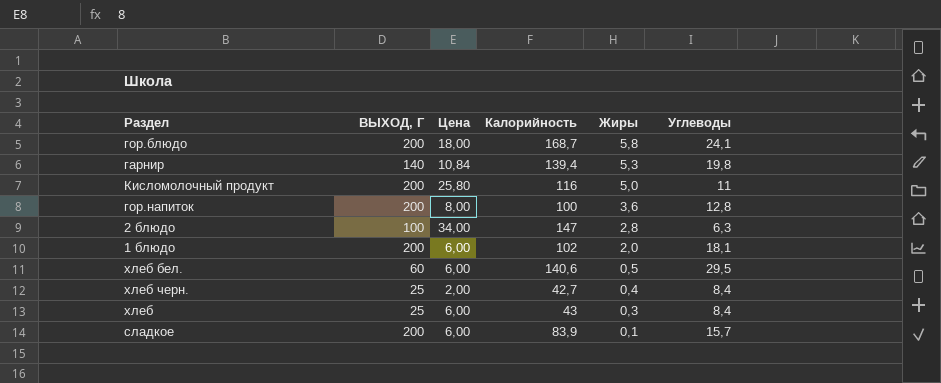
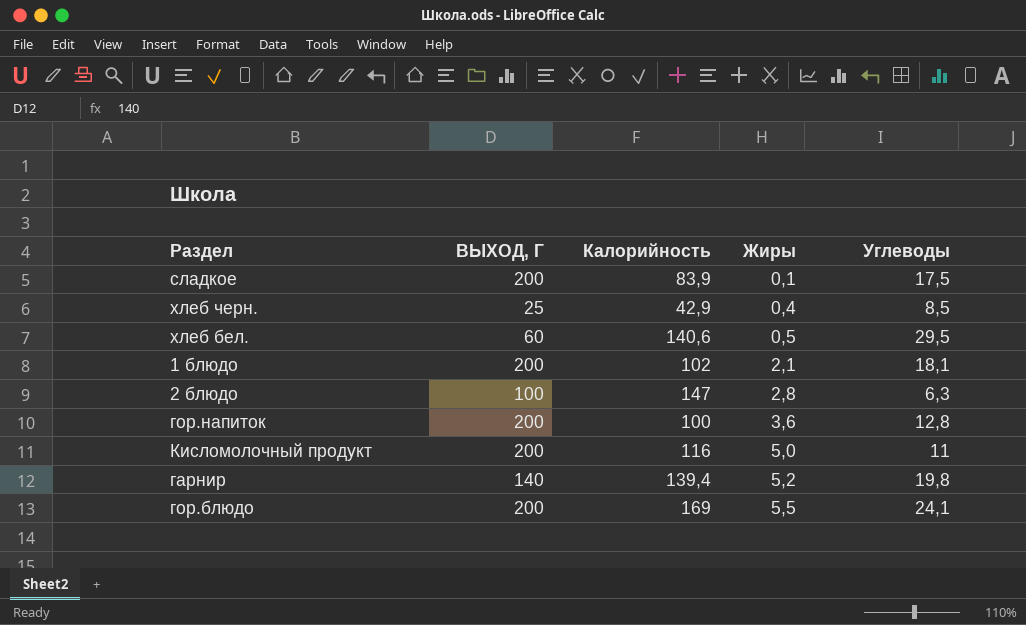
row order: Жиры descending -> Жиры ascending
column Цена | position: 3 -> none
row хлеб: 25 | 6,00 | 43 | 0,3 | 8,4 -> none
сладкое | Углеводы: 15,7 -> 17,5
хлеб черн. | Калорийность: 42,7 -> 42,9
хлеб черн. | Углеводы: 8,4 -> 8,5
1 блюдо | Жиры: 2,0 -> 2,1
гарнир | Жиры: 5,3 -> 5,2
гор.блюдо | Калорийность: 168,7 -> 169
гор.блюдо | Жиры: 5,8 -> 5,5

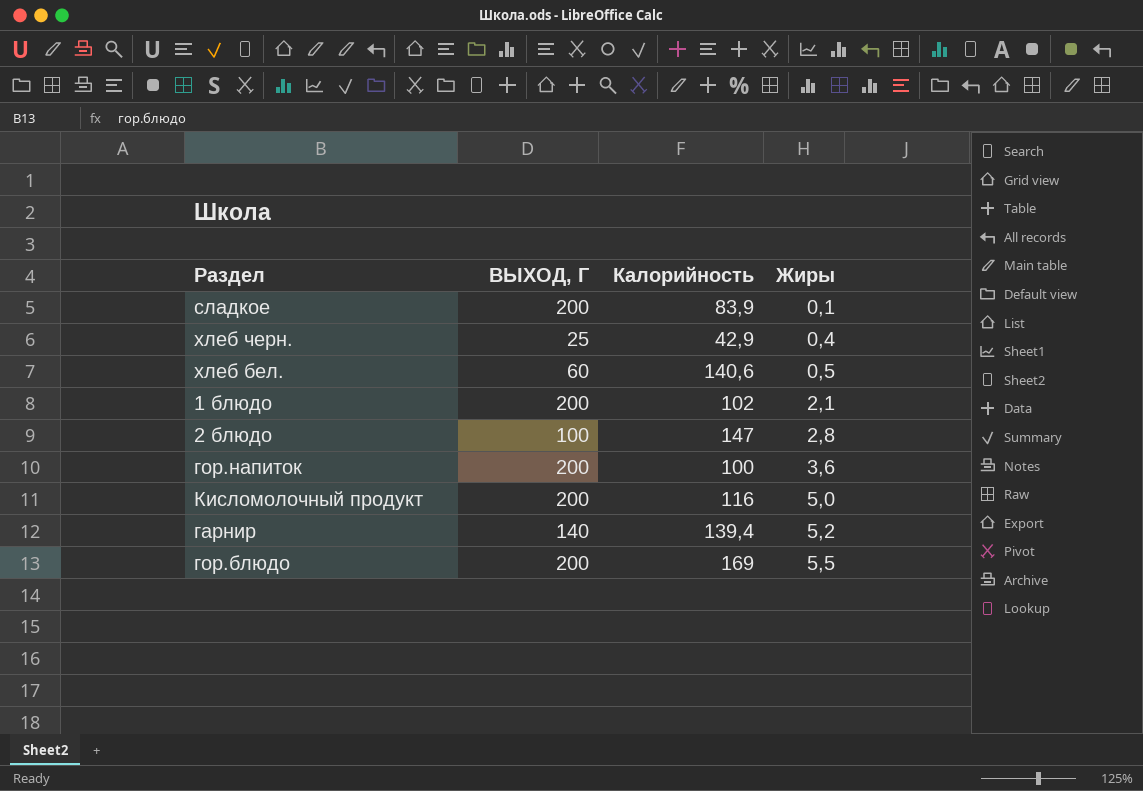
column Углеводы | position: 5 -> none

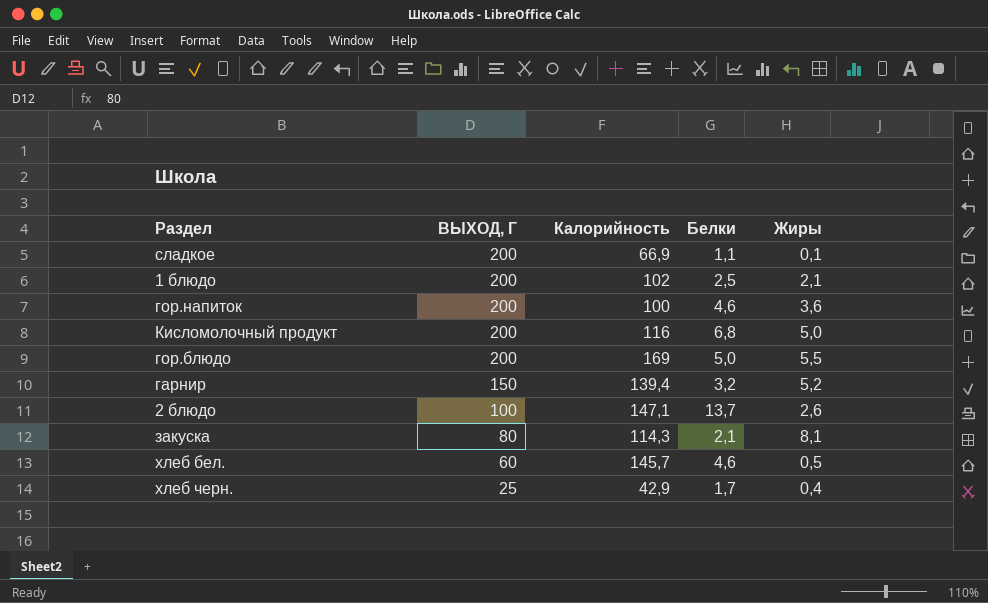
row order: Жиры ascending -> ВЫХОД, Г descending
column Белки | position: none -> 4
сладкое | Калорийность: 83,9 -> 66,9
гарнир | ВЫХОД, Г: 140 -> 150
2 блюдо | Калорийность: 147 -> 147,1
2 блюдо | Жиры: 2,8 -> 2,6
row закуска: none -> 80 | 114,3 | 2,1 | 8,1
хлеб бел. | Калорийность: 140,6 -> 145,7

